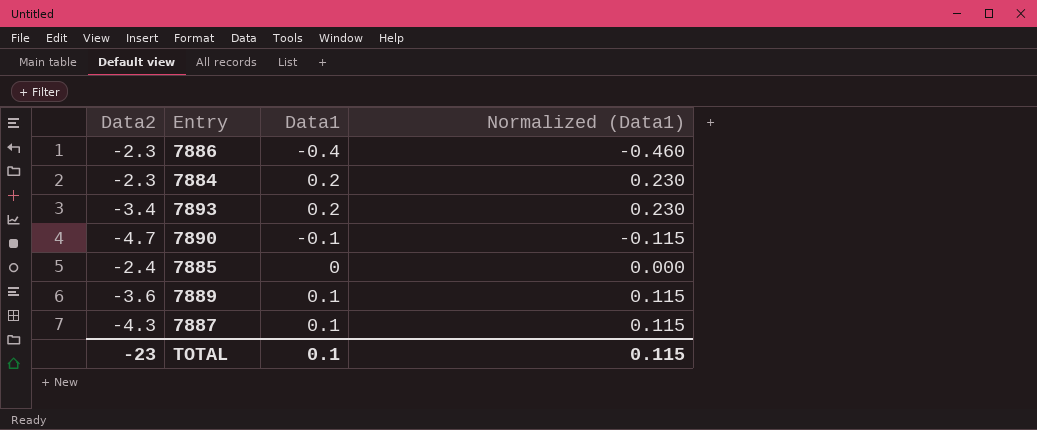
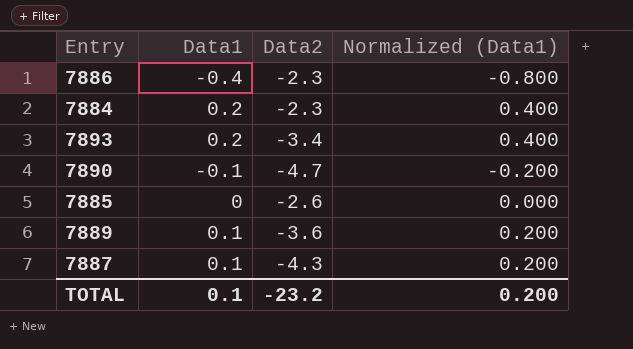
column Data2 | position: 1 -> 3
column Normalized (Data1) | formula: [Data1] * 1.15 -> [Data1] * 2
7885 | Data2: -2.4 -> -2.6
TOTAL | Data2: -23 -> -23.2
TOTAL | Normalized (Data1): 0.115 -> 0.200

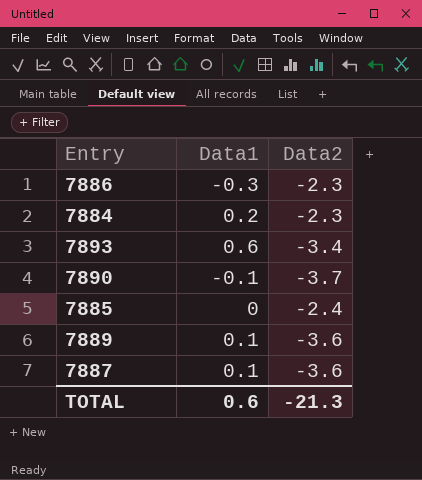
column Normalized (Data1) | formula: [Data1] * 2 -> none
7886 | Data1: -0.4 -> -0.3
7893 | Data1: 0.2 -> 0.6
7890 | Data2: -4.7 -> -3.7
7885 | Data2: -2.6 -> -2.4
7887 | Data2: -4.3 -> -3.6
TOTAL | Data1: 0.1 -> 0.6
TOTAL | Data2: -23.2 -> -21.3

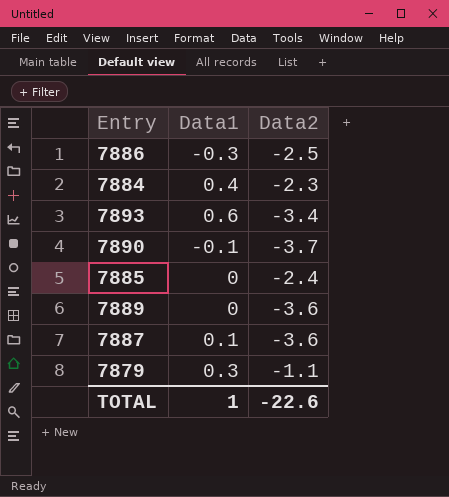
7886 | Data2: -2.3 -> -2.5
7884 | Data1: 0.2 -> 0.4
7889 | Data1: 0.1 -> 0
row 7879: none -> 0.3 | -1.1
TOTAL | Data1: 0.6 -> 1
TOTAL | Data2: -21.3 -> -22.6

